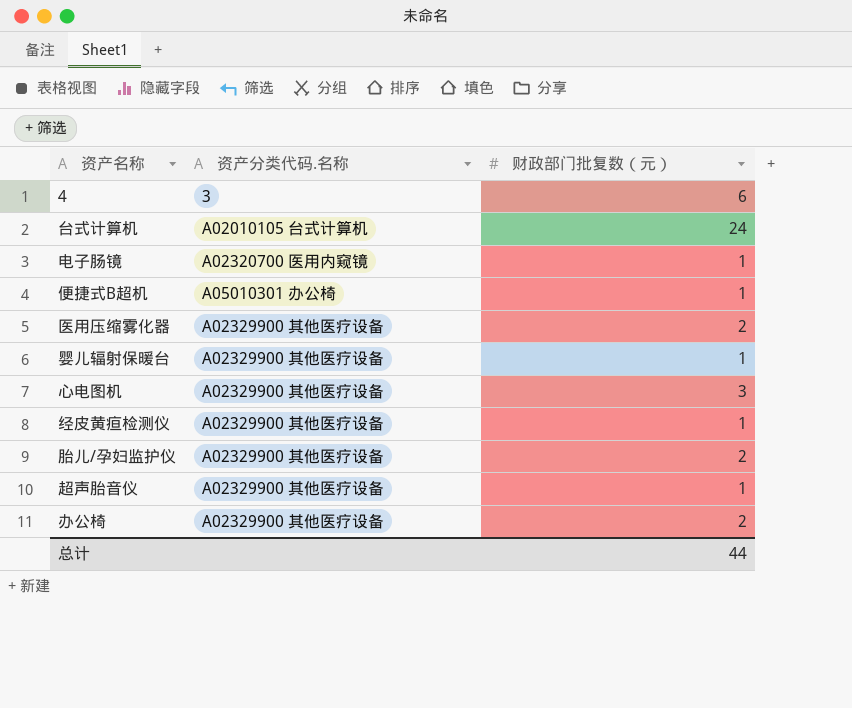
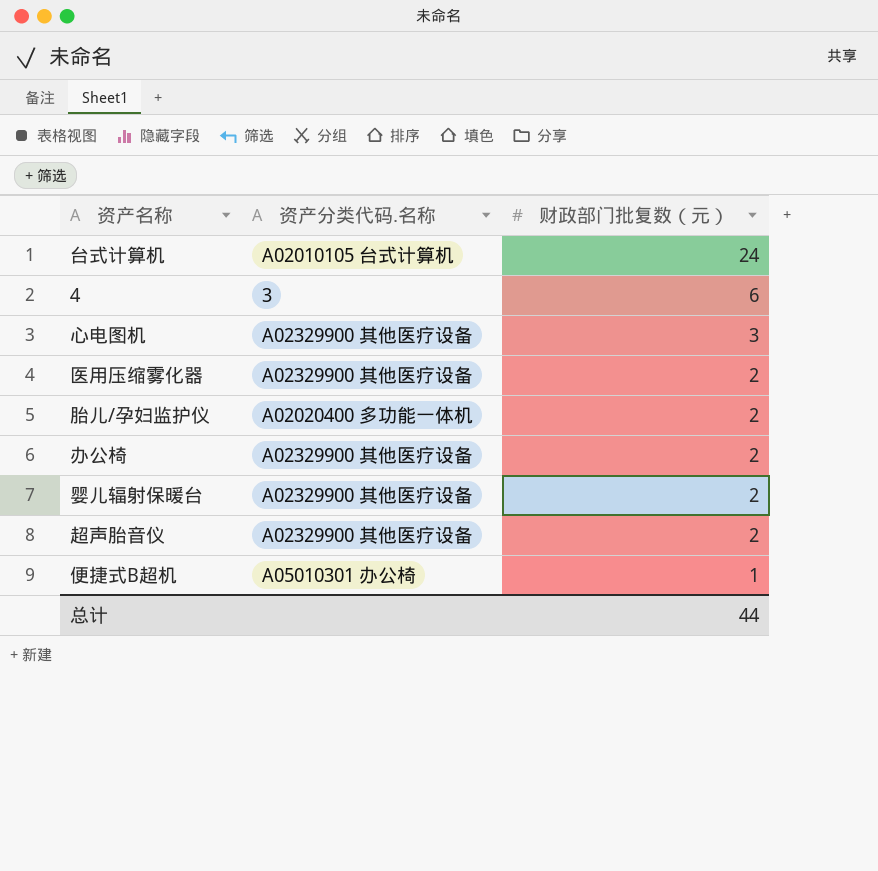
row order: none -> 财政部门批复数（元） descending
row 电子肠镜: A02320700 医用内窥镜 | 1 -> none
row 经皮黄疸检测仪: A02329900 其他医疗设备 | 1 -> none
胎儿/孕妇监护仪 | 资产分类代码.名称: A02329900 其他医疗设备 -> A02020400 多功能一体机
婴儿辐射保暖台 | 财政部门批复数（元）: 1 -> 2
超声胎音仪 | 财政部门批复数（元）: 1 -> 2

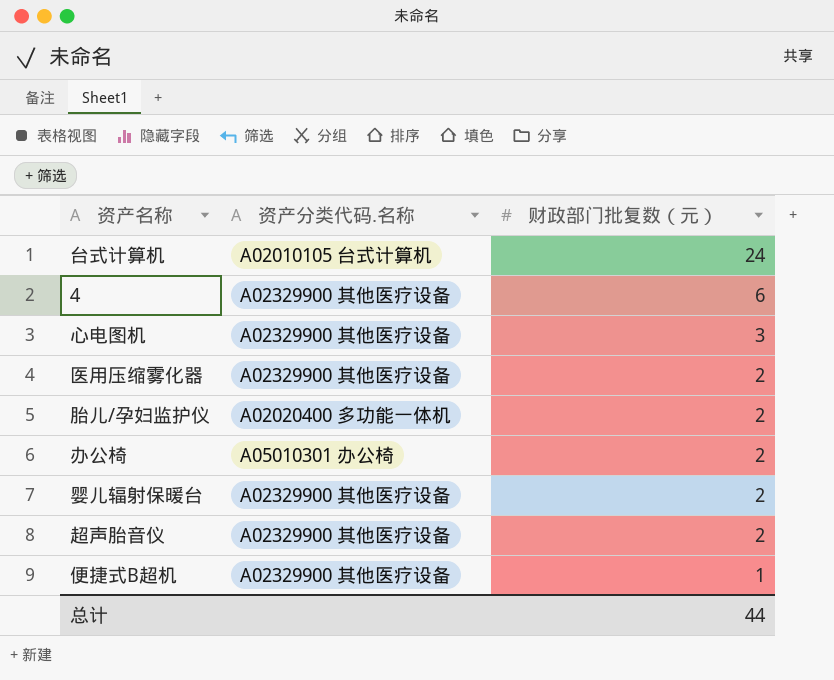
4 | 资产分类代码.名称: 3 -> A02329900 其他医疗设备
办公椅 | 资产分类代码.名称: A02329900 其他医疗设备 -> A05010301 办公椅
便捷式B超机 | 资产分类代码.名称: A05010301 办公椅 -> A02329900 其他医疗设备

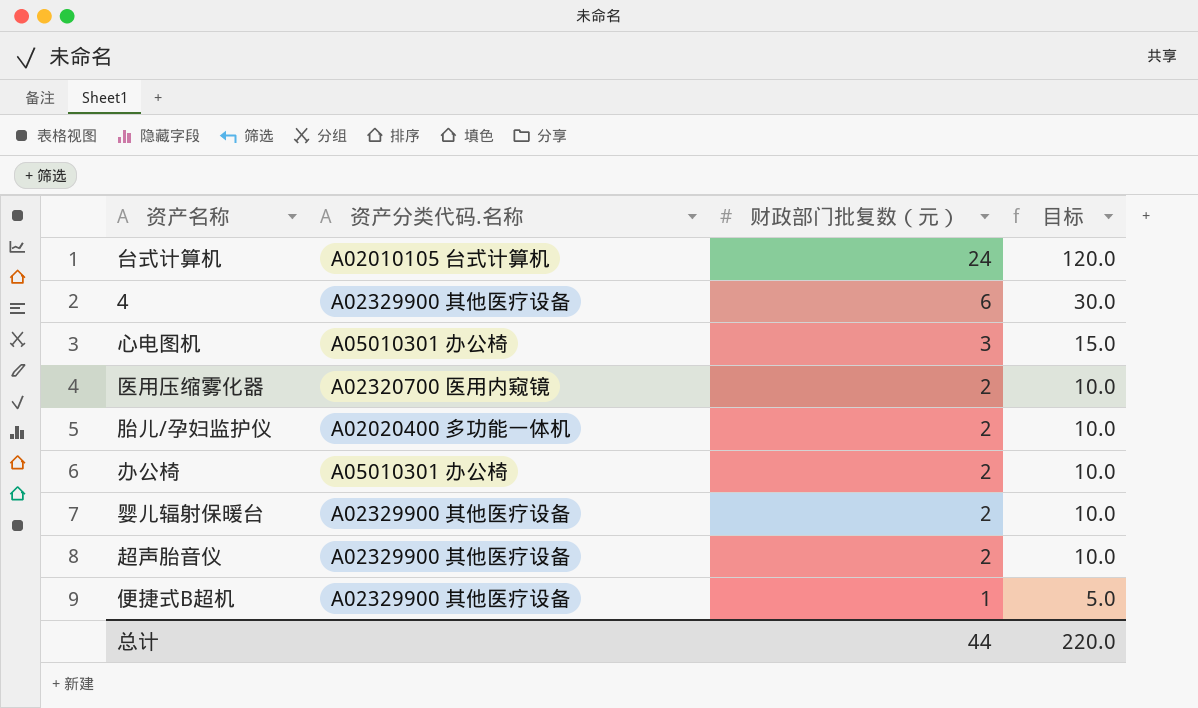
column 目标 | formula: none -> [财政部门批复数（元）] * 5
心电图机 | 资产分类代码.名称: A02329900 其他医疗设备 -> A05010301 办公椅
医用压缩雾化器 | 资产分类代码.名称: A02329900 其他医疗设备 -> A02320700 医用内窥镜

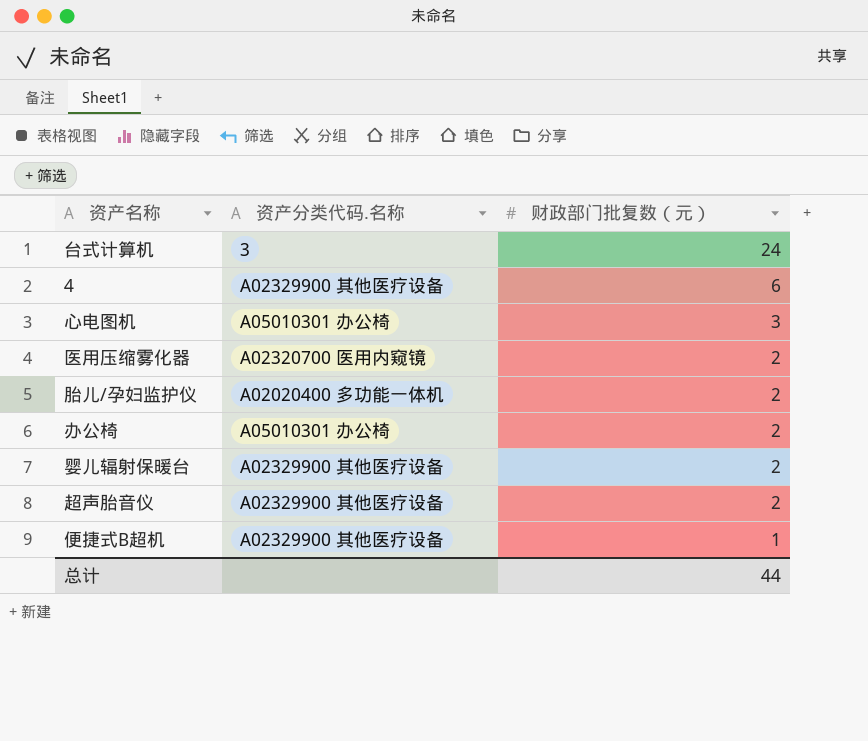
column 目标 | formula: [财政部门批复数（元）] * 5 -> none
台式计算机 | 资产分类代码.名称: A02010105 台式计算机 -> 3

